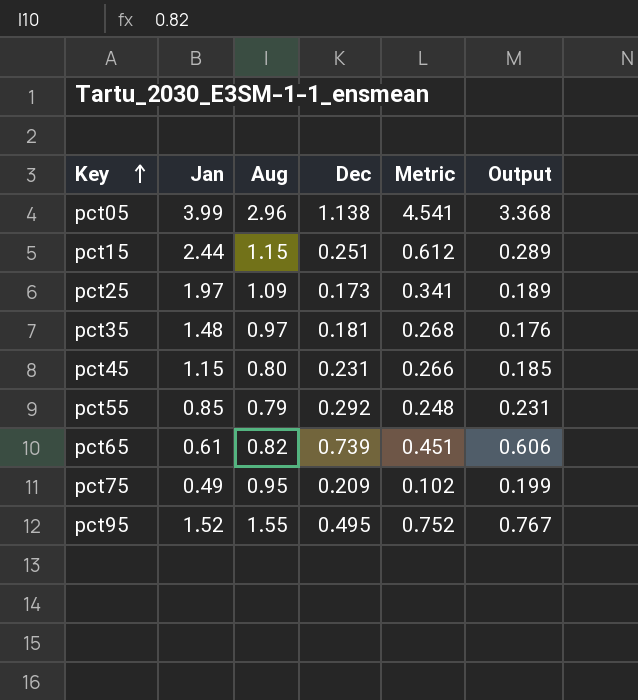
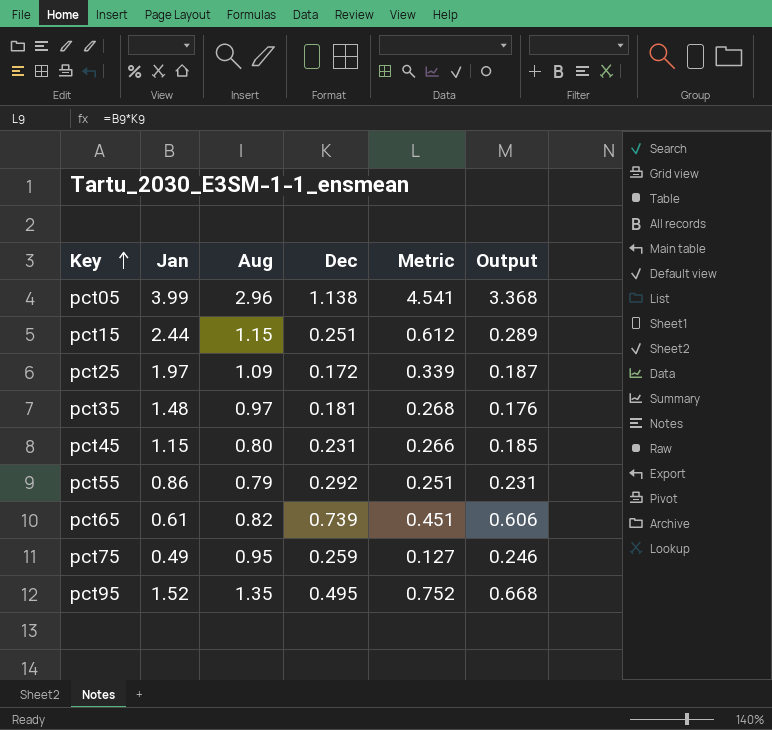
pct25 | Dec: 0.173 -> 0.172
pct25 | Metric: 0.341 -> 0.339
pct25 | Output: 0.189 -> 0.187
pct55 | Jan: 0.85 -> 0.86
pct55 | Metric: 0.248 -> 0.251
pct75 | Dec: 0.209 -> 0.259
pct75 | Metric: 0.102 -> 0.127
pct75 | Output: 0.199 -> 0.246
pct95 | Aug: 1.55 -> 1.35
pct95 | Output: 0.767 -> 0.668

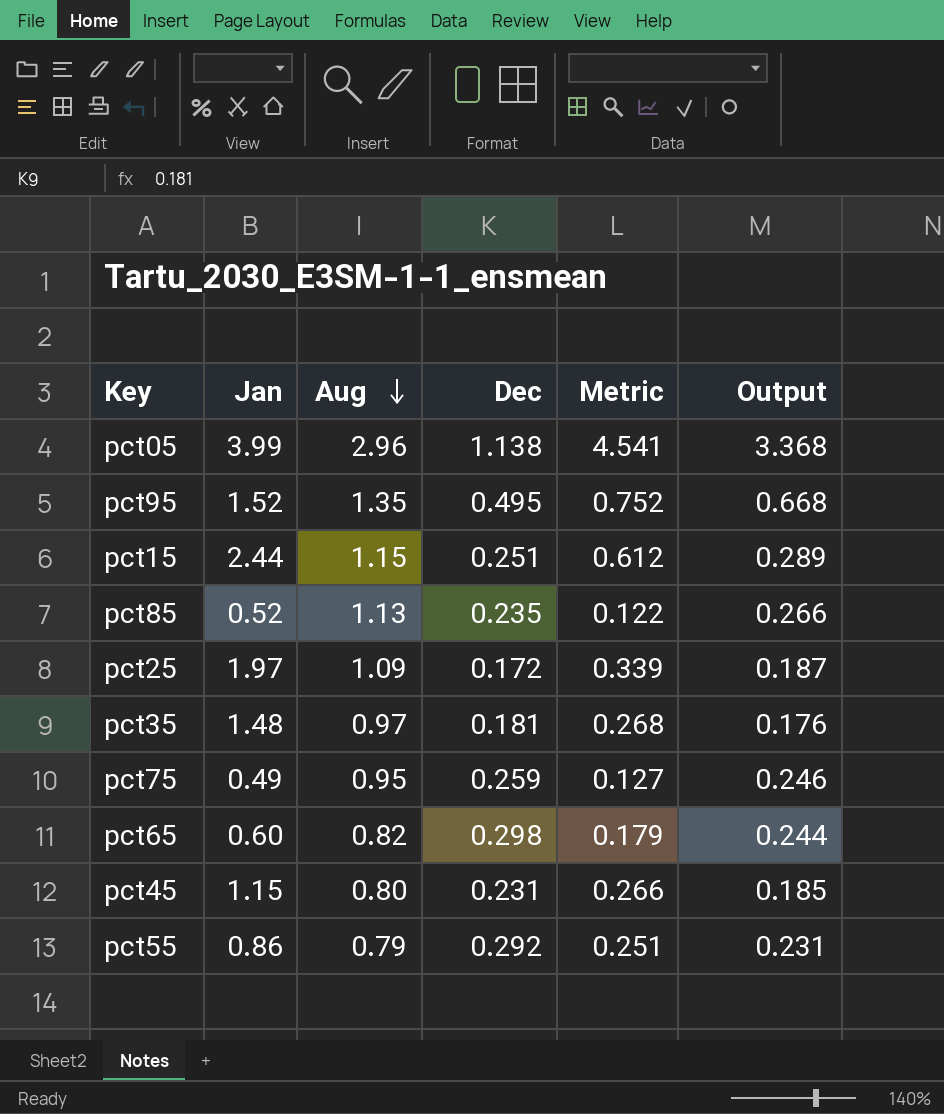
row order: Key ascending -> Aug descending
row pct85: none -> 0.52 | 1.13 | 0.235 | 0.122 | 0.266
pct65 | Jan: 0.61 -> 0.60
pct65 | Dec: 0.739 -> 0.298
pct65 | Metric: 0.451 -> 0.179
pct65 | Output: 0.606 -> 0.244

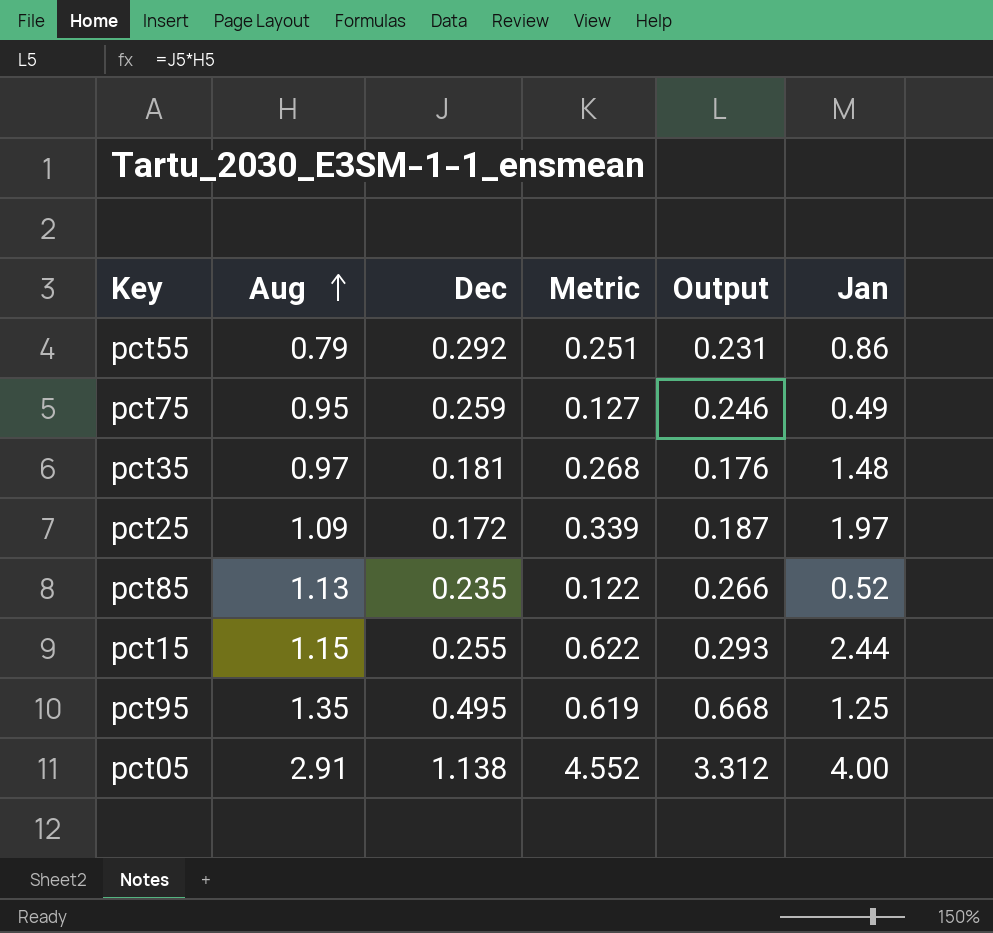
row order: Aug descending -> Aug ascending
column Jan | position: 2 -> 6
row pct65: 0.60 | 0.82 | 0.298 | 0.179 | 0.244 -> none
row pct45: 1.15 | 0.80 | 0.231 | 0.266 | 0.185 -> none
pct15 | Dec: 0.251 -> 0.255
pct15 | Metric: 0.612 -> 0.622
pct15 | Output: 0.289 -> 0.293
pct95 | Metric: 0.752 -> 0.619
pct95 | Jan: 1.52 -> 1.25
pct05 | Aug: 2.96 -> 2.91
pct05 | Metric: 4.541 -> 4.552
pct05 | Output: 3.368 -> 3.312
pct05 | Jan: 3.99 -> 4.00

